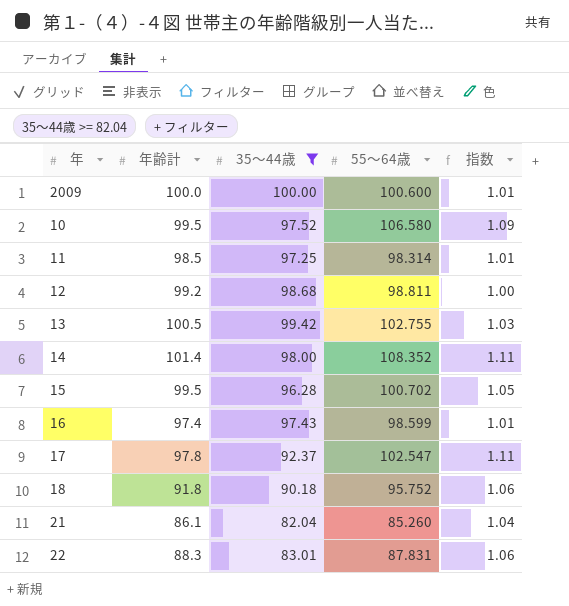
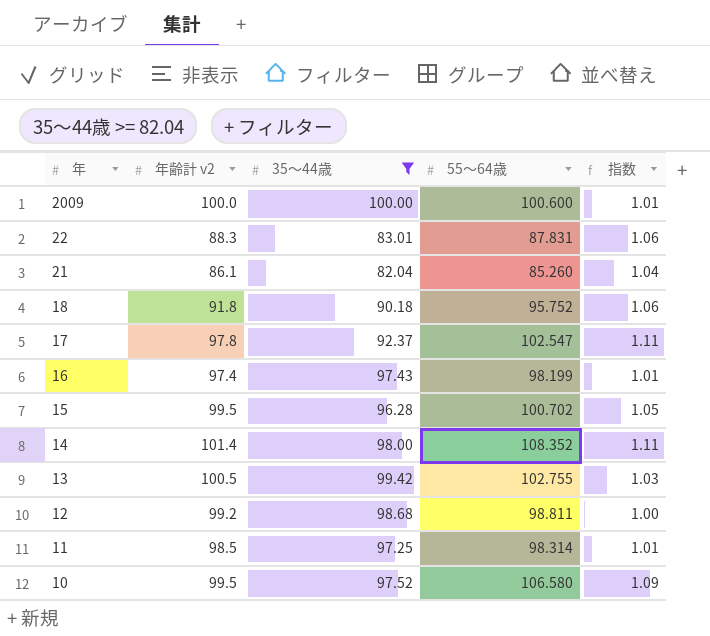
row order: none -> 年 descending
column name: 年齢計 -> 年齢計 v2
16 | 55～64歳: 98.599 -> 98.199

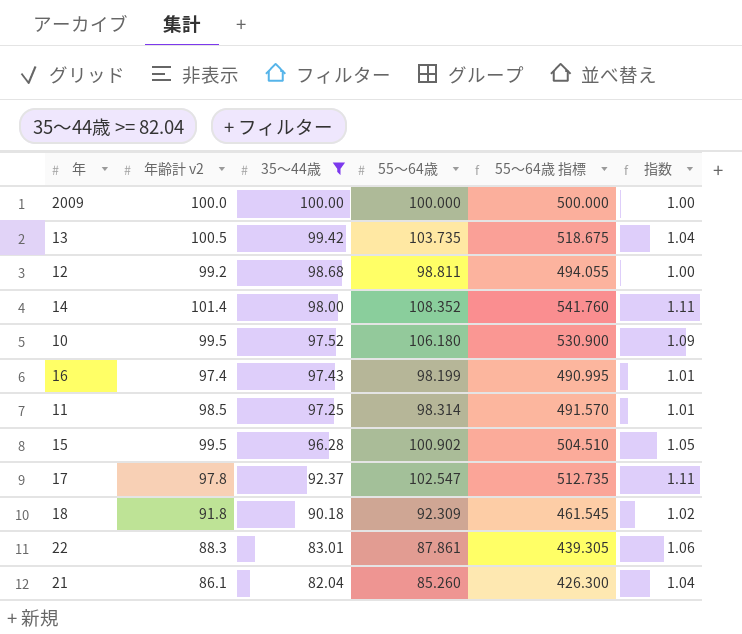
row order: 年 descending -> 35～44歳 descending
column 55～64歳 指標 | formula: none -> [55～64歳] * 5
2009 | 55～64歳: 100.600 -> 100.000
2009 | 指数: 1.01 -> 1.00
13 | 55～64歳: 102.755 -> 103.735
13 | 指数: 1.03 -> 1.04
10 | 55～64歳: 106.580 -> 106.180
15 | 55～64歳: 100.702 -> 100.902
18 | 55～64歳: 95.752 -> 92.309
18 | 指数: 1.06 -> 1.02
22 | 55～64歳: 87.831 -> 87.861

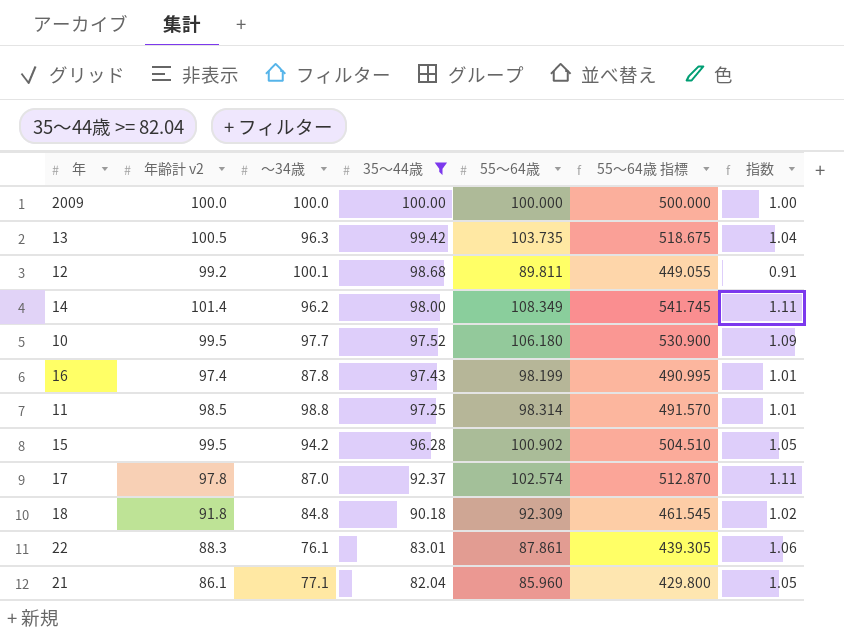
column ～34歳 | position: none -> 3
12 | 55～64歳: 98.811 -> 89.811
12 | 55～64歳 指標: 494.055 -> 449.055
12 | 指数: 1.00 -> 0.91
14 | 55～64歳: 108.352 -> 108.349
14 | 55～64歳 指標: 541.760 -> 541.745
17 | 55～64歳: 102.547 -> 102.574
17 | 55～64歳 指標: 512.735 -> 512.870
21 | 55～64歳: 85.260 -> 85.960
21 | 55～64歳 指標: 426.300 -> 429.800
21 | 指数: 1.04 -> 1.05

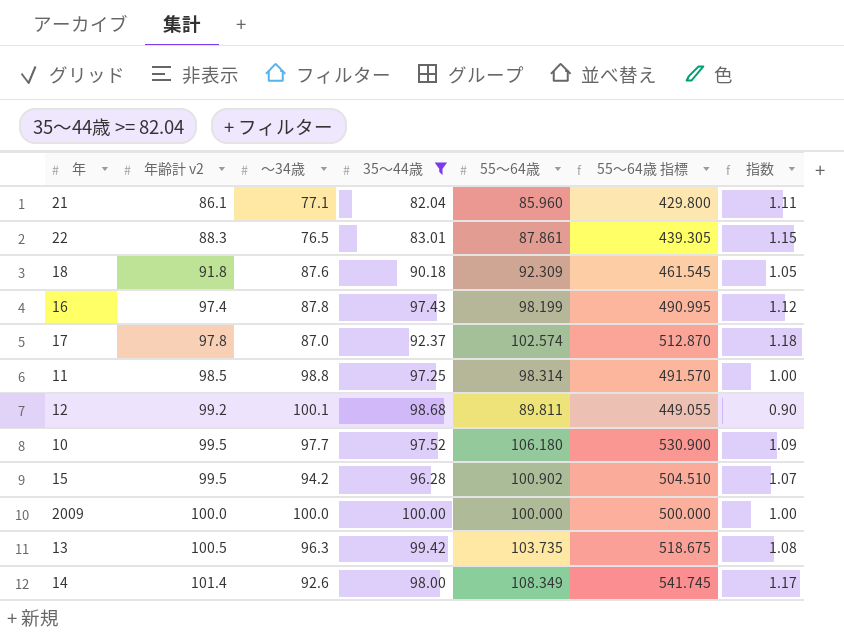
row order: 35～44歳 descending -> 年齢計 v2 ascending
column 指数 | formula: [55～64歳] / [35～44歳] -> [55～64歳] / [～34歳]
22 | ～34歳: 76.1 -> 76.5
18 | ～34歳: 84.8 -> 87.6
14 | ～34歳: 96.2 -> 92.6

